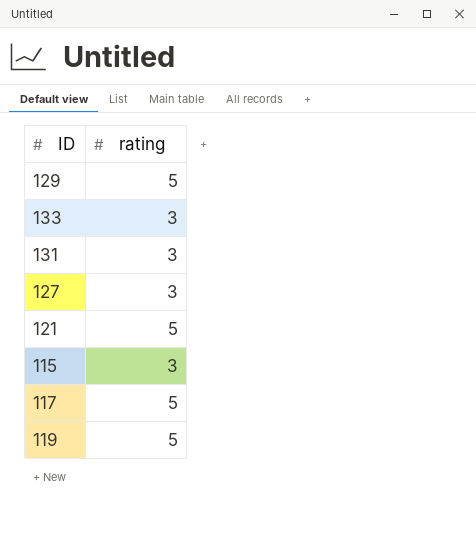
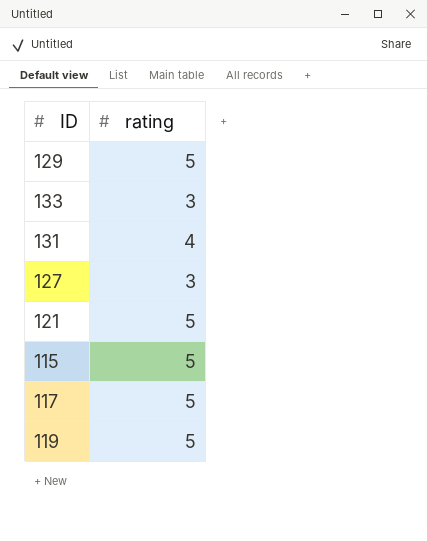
131 | rating: 3 -> 4
115 | rating: 3 -> 5

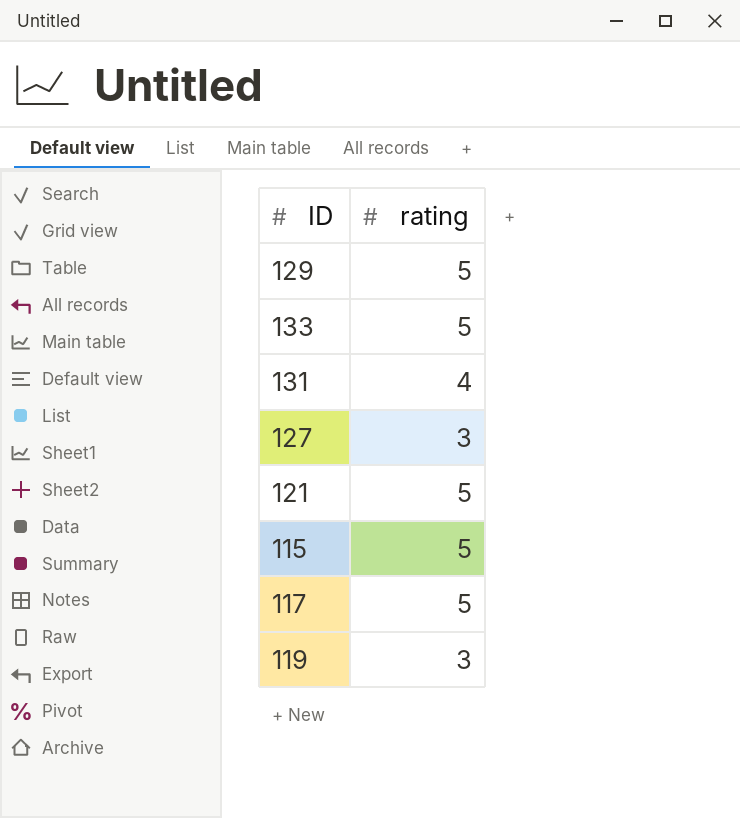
133 | rating: 3 -> 5
119 | rating: 5 -> 3

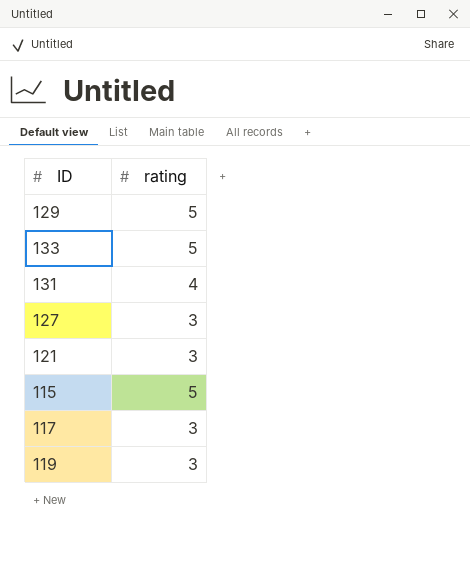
121 | rating: 5 -> 3
117 | rating: 5 -> 3

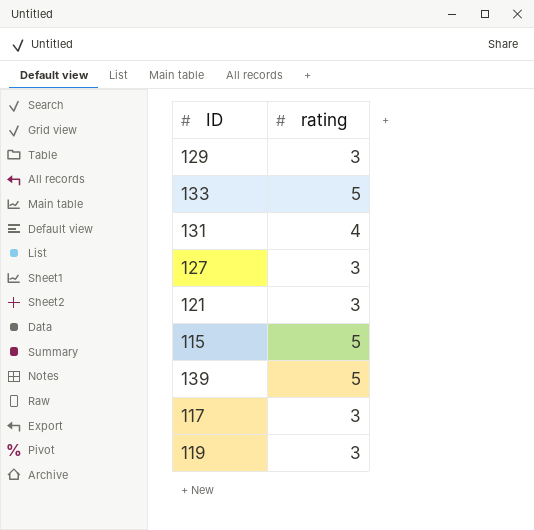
129 | rating: 5 -> 3
row 139: none -> 5

